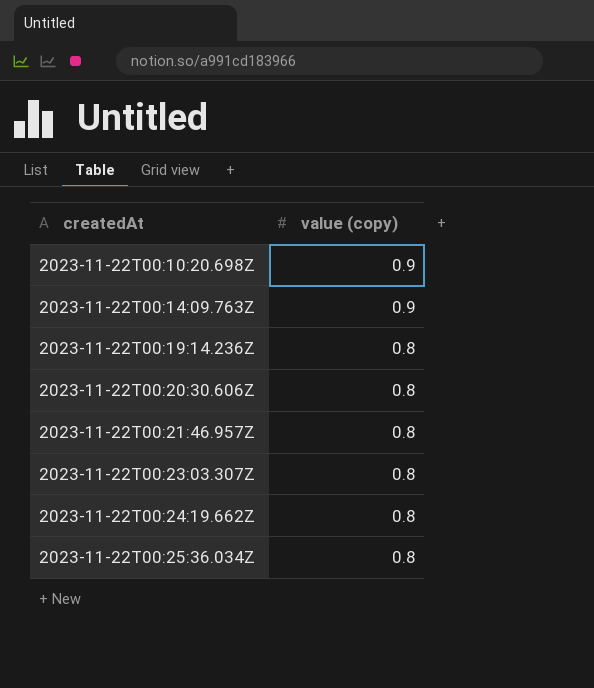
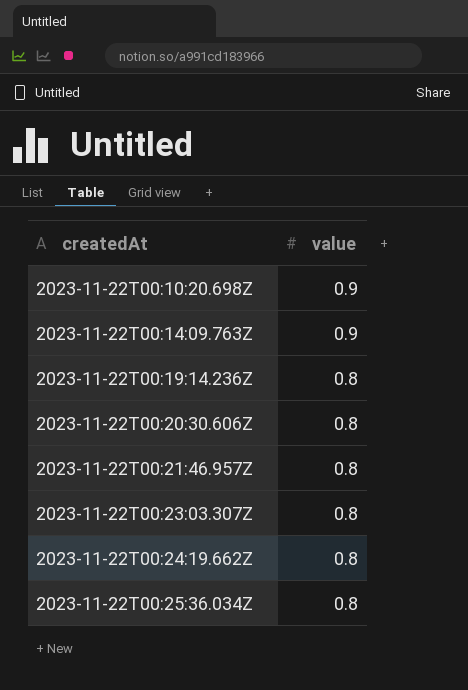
column name: value (copy) -> value

